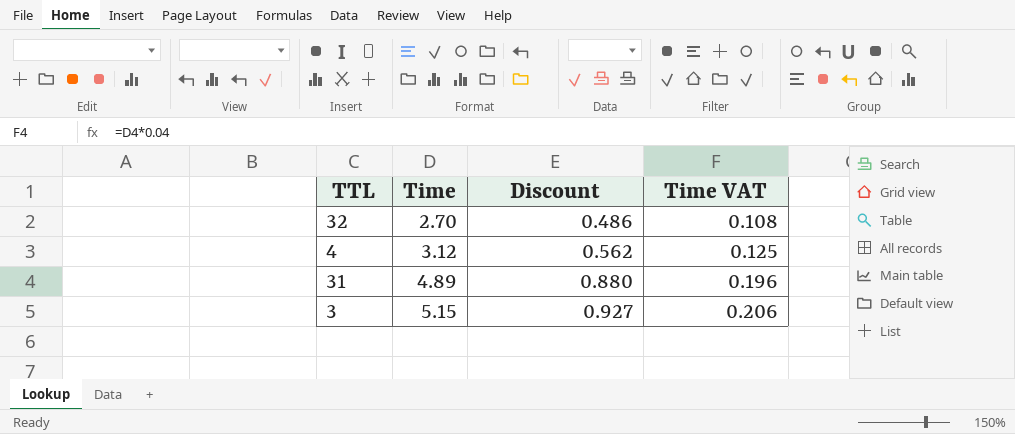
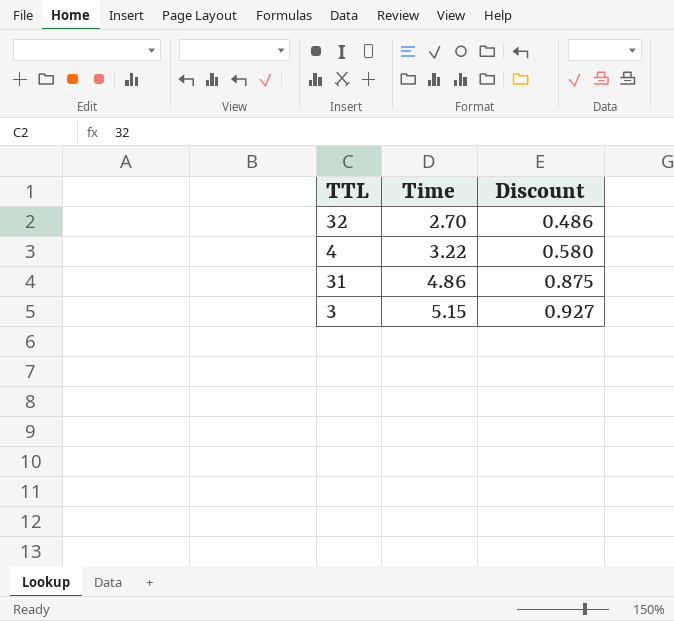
column Time VAT | formula: [Time] * 0.04 -> none
4 | Time: 3.12 -> 3.22
4 | Discount: 0.562 -> 0.580
31 | Time: 4.89 -> 4.86
31 | Discount: 0.880 -> 0.875

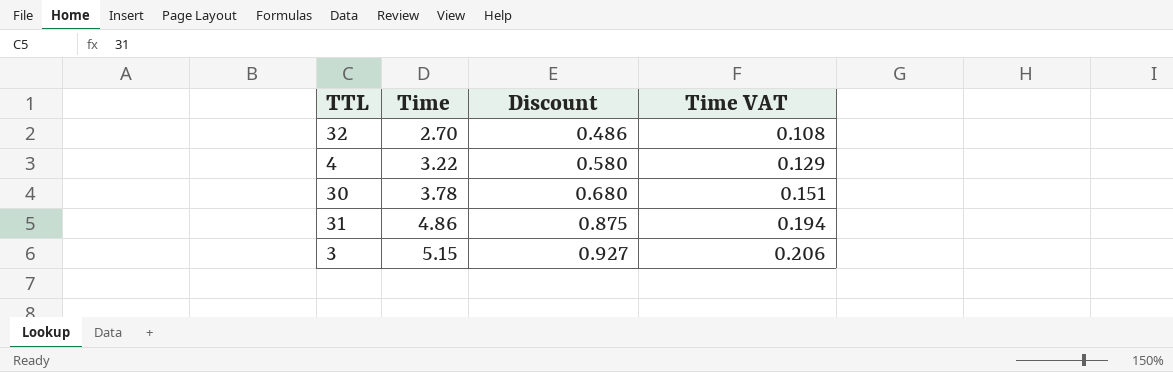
column Time VAT | formula: none -> [Time] * 0.04
row 30: none -> 3.78 | 0.680 | 0.151

